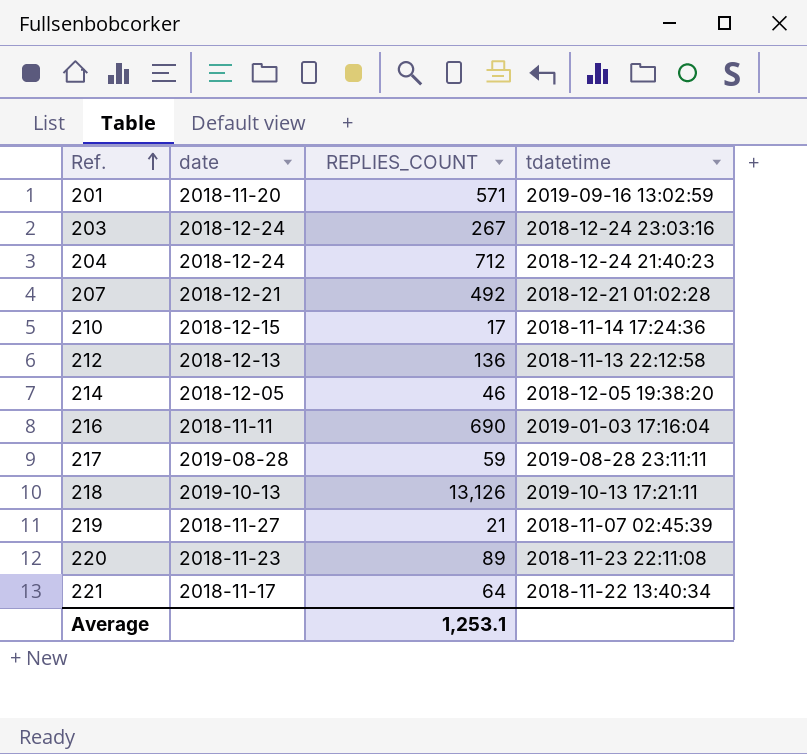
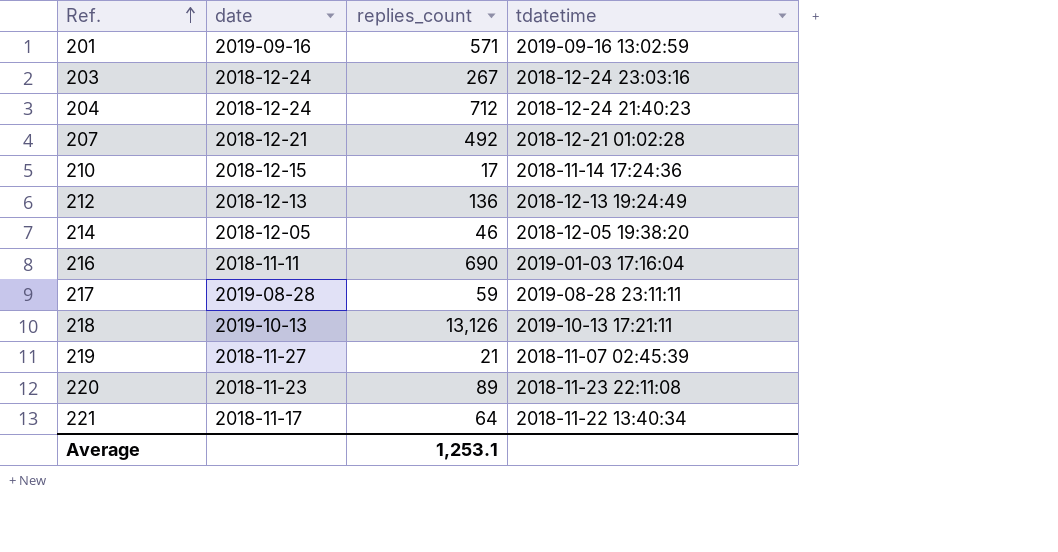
column name: REPLIES_COUNT -> replies_count
201 | date: 2018-11-20 -> 2019-09-16
212 | tdatetime: 2018-11-13 22:12:58 -> 2018-12-13 19:24:49

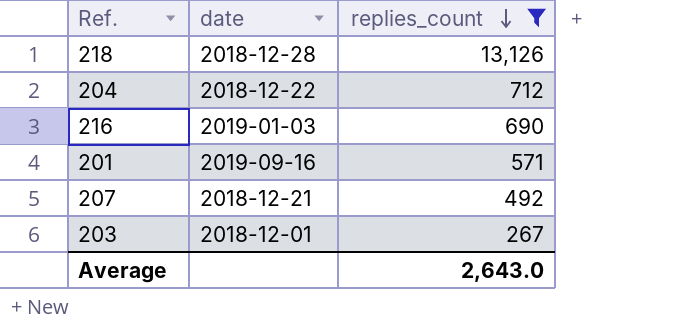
filter: none -> replies_count >= 267
row order: Ref. ascending -> replies_count descending
column tdatetime | position: 4 -> none
218 | date: 2019-10-13 -> 2018-12-28
204 | date: 2018-12-24 -> 2018-12-22
216 | date: 2018-11-11 -> 2019-01-03
203 | date: 2018-12-24 -> 2018-12-01
Average | replies_count: 1,253.1 -> 2,643.0

